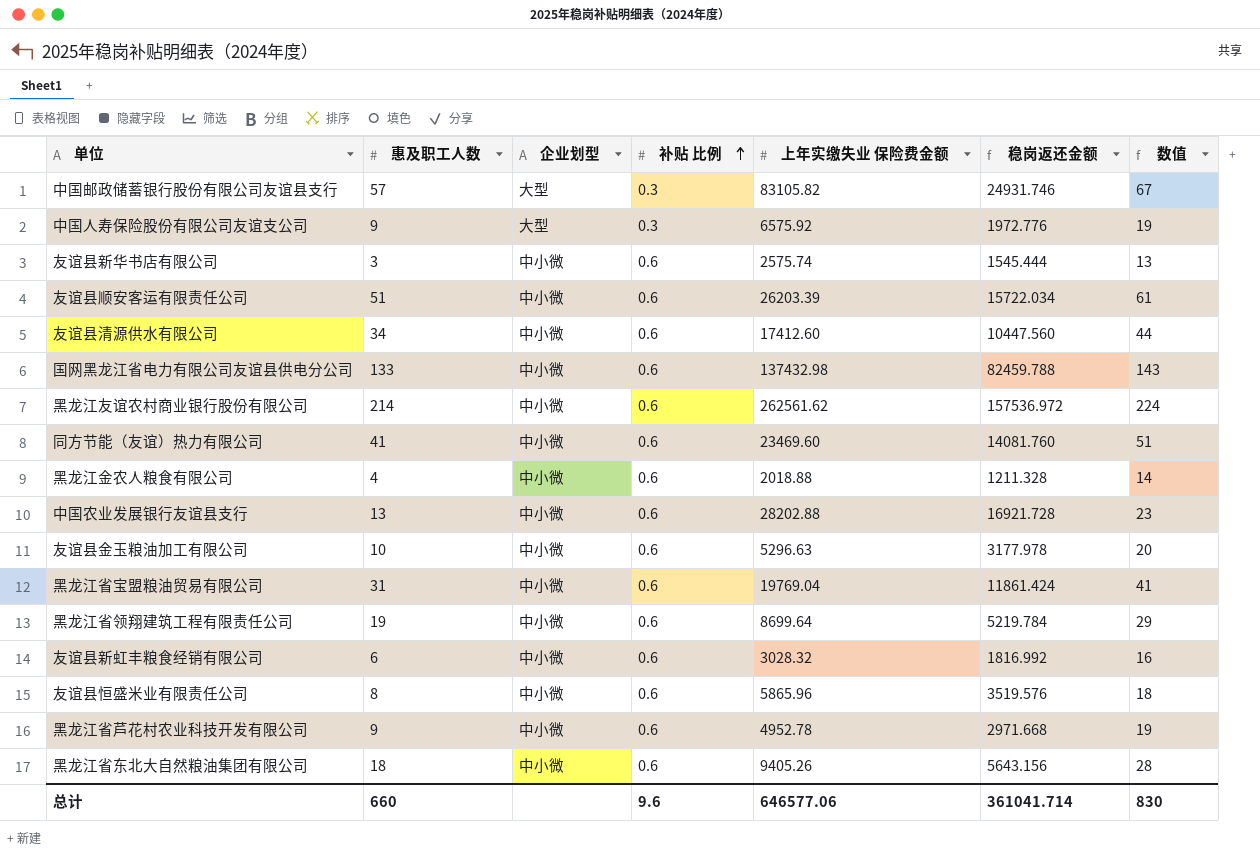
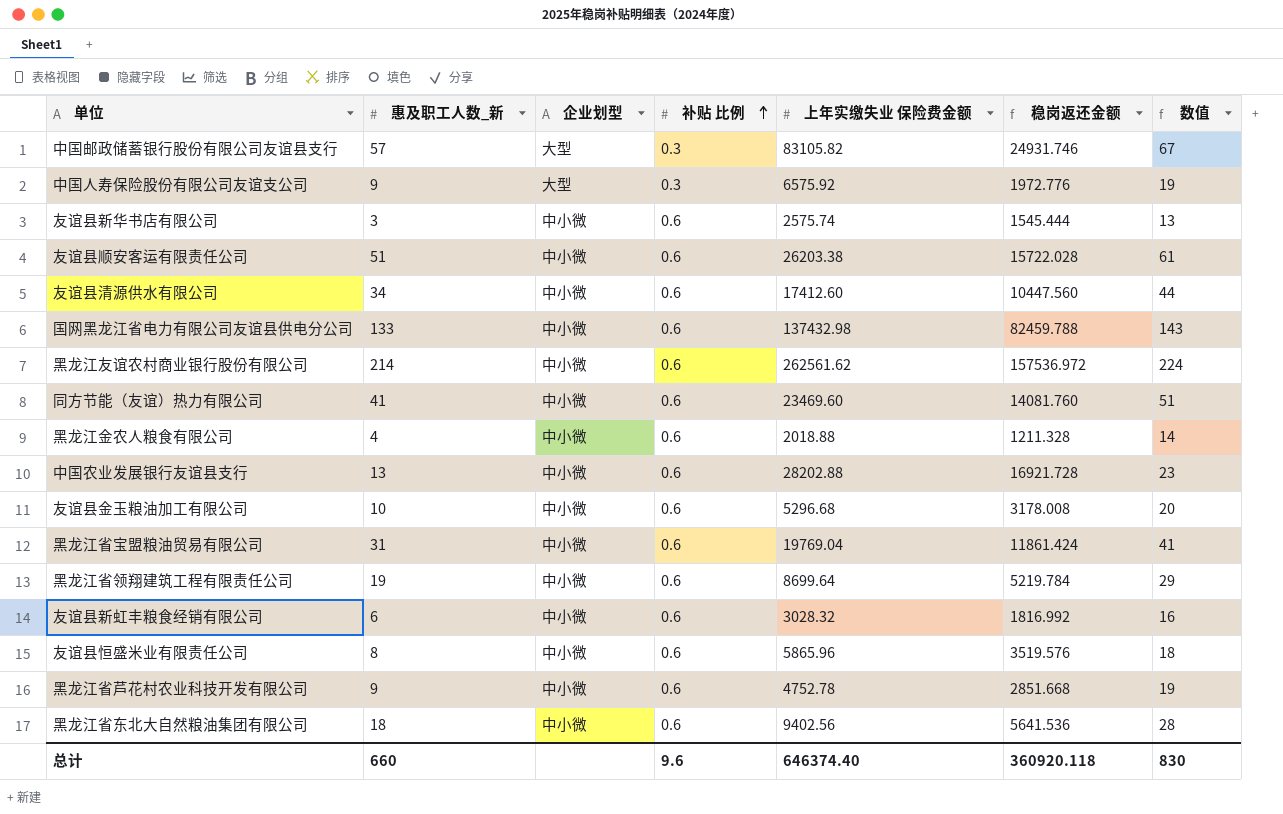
column name: 惠及职工人数 -> 惠及职工人数_新
友谊县顺安客运有限责任公司 | 上年实缴失业 保险费金额: 26203.39 -> 26203.38
友谊县顺安客运有限责任公司 | 稳岗返还金额: 15722.034 -> 15722.028
友谊县金玉粮油加工有限公司 | 上年实缴失业 保险费金额: 5296.63 -> 5296.68
友谊县金玉粮油加工有限公司 | 稳岗返还金额: 3177.978 -> 3178.008
黑龙江省芦花村农业科技开发有限公司 | 上年实缴失业 保险费金额: 4952.78 -> 4752.78
黑龙江省芦花村农业科技开发有限公司 | 稳岗返还金额: 2971.668 -> 2851.668
黑龙江省东北大自然粮油集团有限公司 | 上年实缴失业 保险费金额: 9405.26 -> 9402.56
黑龙江省东北大自然粮油集团有限公司 | 稳岗返还金额: 5643.156 -> 5641.536
总计 | 上年实缴失业 保险费金额: 646577.06 -> 646374.40
总计 | 稳岗返还金额: 361041.714 -> 360920.118

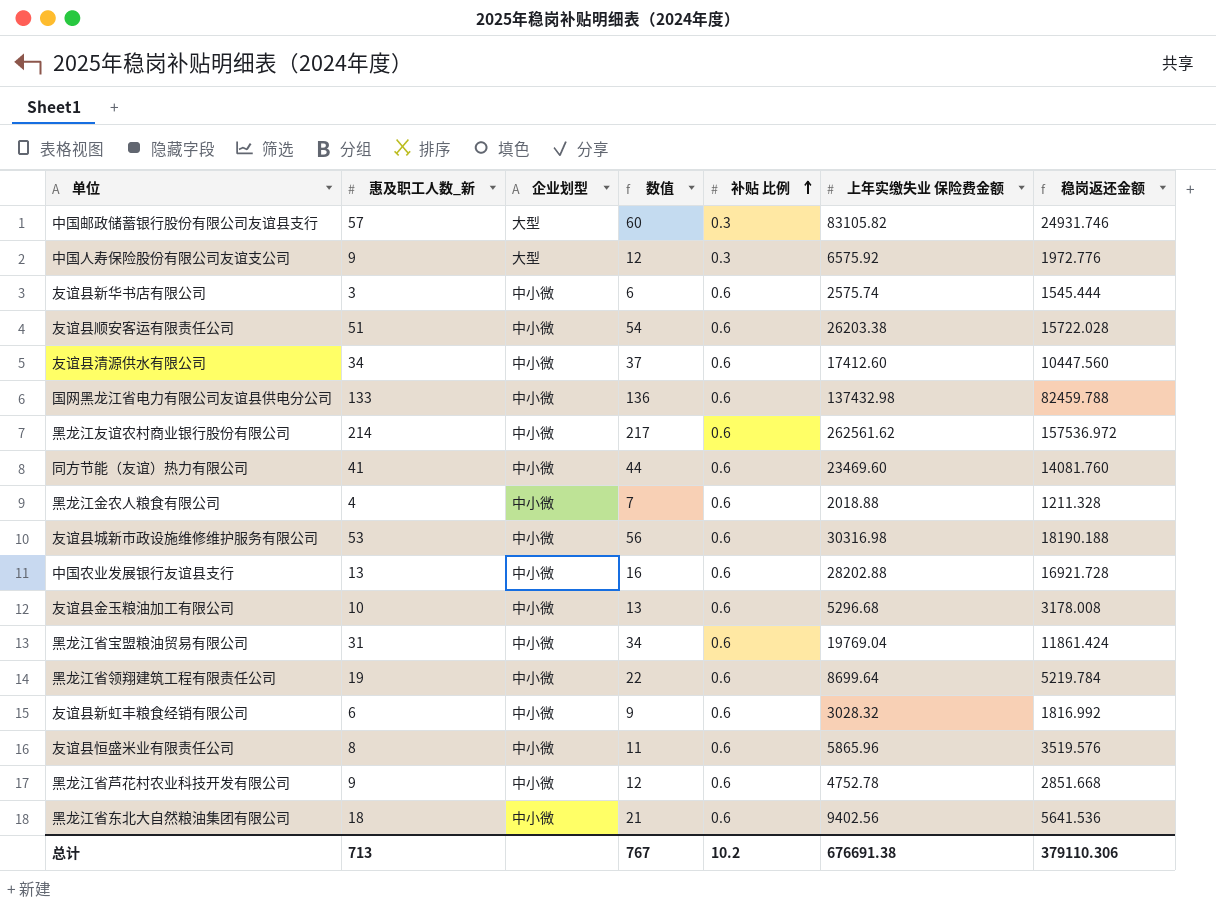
column 数值 | formula: [惠及职工人数_新] + 10 -> [惠及职工人数_新] + 3
column 数值 | position: 7 -> 4
row 友谊县城新市政设施维修维护服务有限公司: none -> 53 | 中小微 | 56 | 0.6 | 30316.98 | 18190.188
总计 | 惠及职工人数_新: 660 -> 713
总计 | 数值: 830 -> 767
总计 | 补贴 比例: 9.6 -> 10.2
总计 | 上年实缴失业 保险费金额: 646374.40 -> 676691.38
总计 | 稳岗返还金额: 360920.118 -> 379110.306

